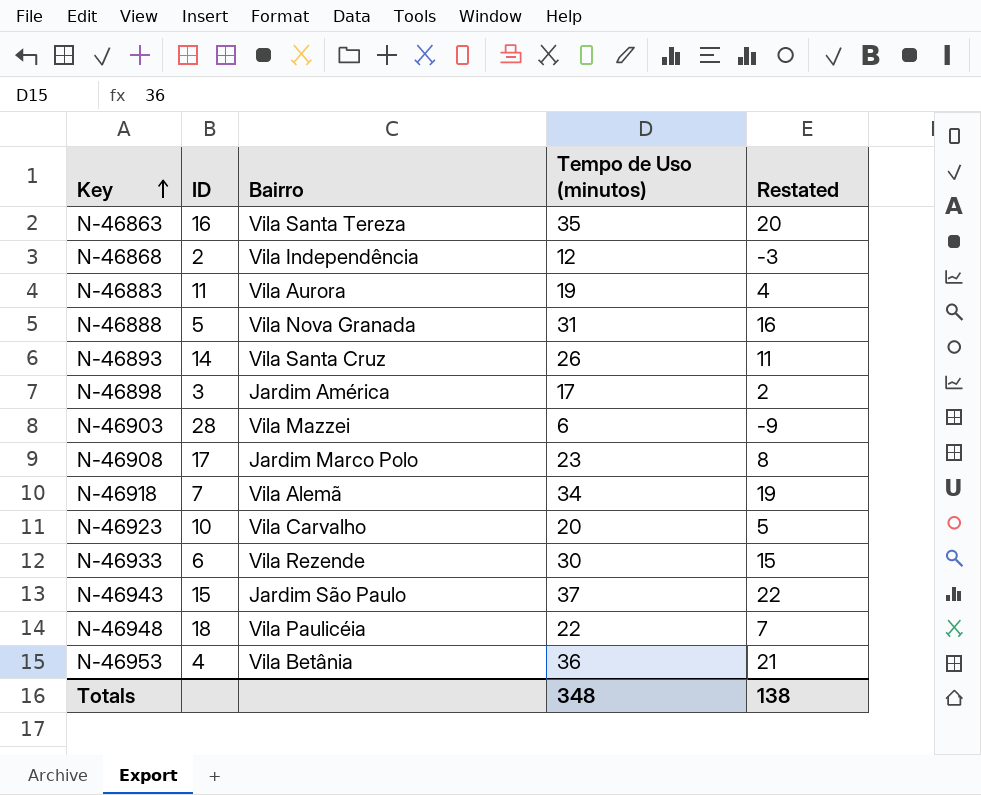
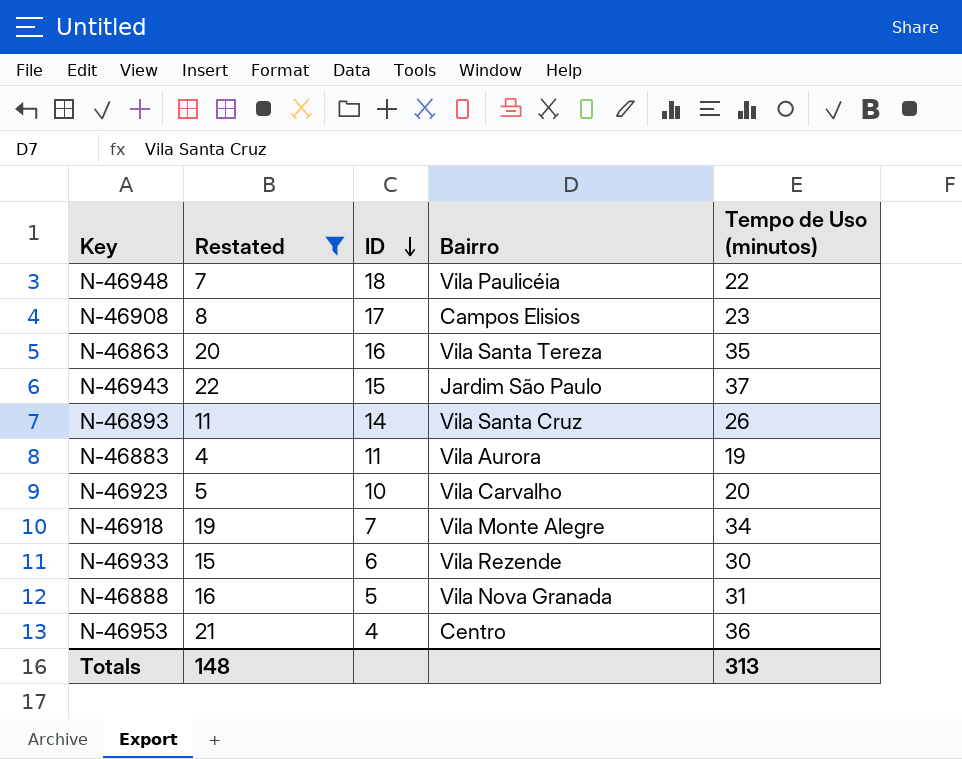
filter: none -> Restated >= 4
row order: Key ascending -> ID descending
column Restated | position: 5 -> 2
N-46908 | Bairro: Jardim Marco Polo -> Campos Elisios
N-46918 | Bairro: Vila Alemã -> Vila Monte Alegre
N-46953 | Bairro: Vila Betânia -> Centro
Totals | Restated: 138 -> 148
Totals | Tempo de Uso (minutos): 348 -> 313

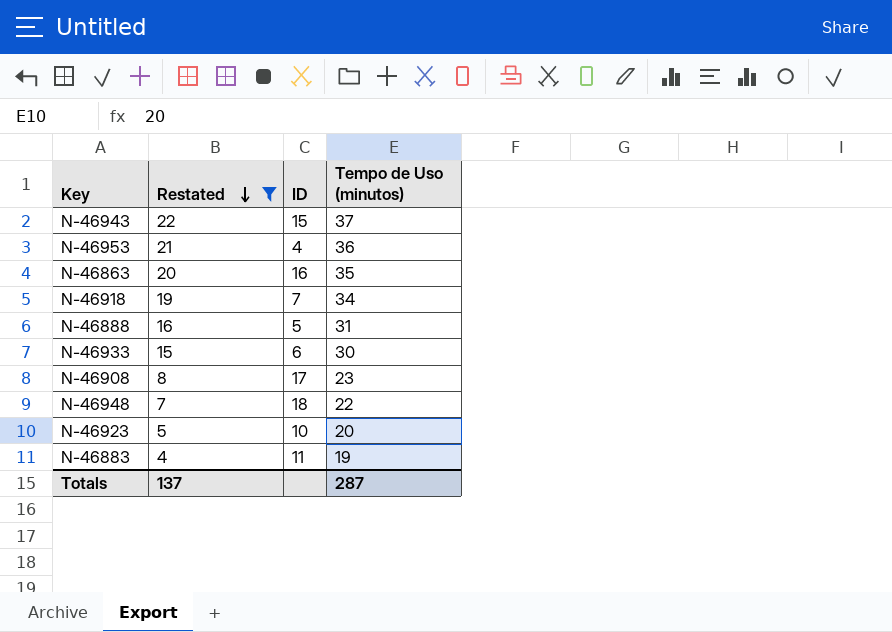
row order: ID descending -> Restated descending
column Bairro | position: 4 -> none
row N-46893: 11 | 14 | Vila Santa Cruz | 26 -> none
Totals | Restated: 148 -> 137
Totals | Tempo de Uso (minutos): 313 -> 287

